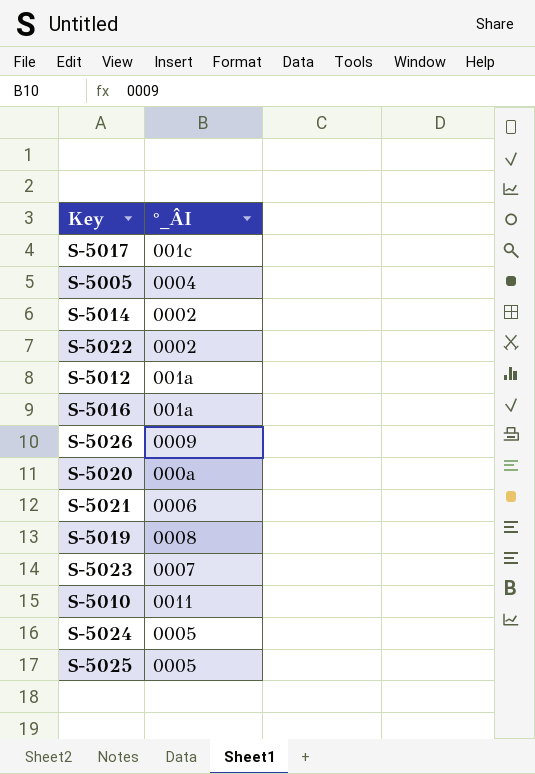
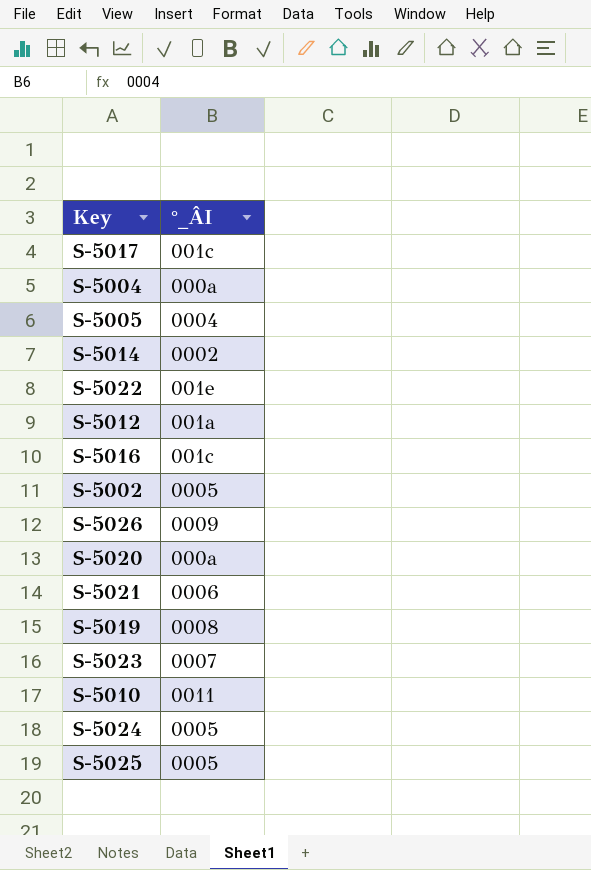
row S-5004: none -> 000a
S-5022 | °_ÂI: 0002 -> 001e
S-5016 | °_ÂI: 001a -> 001c
row S-5002: none -> 0005

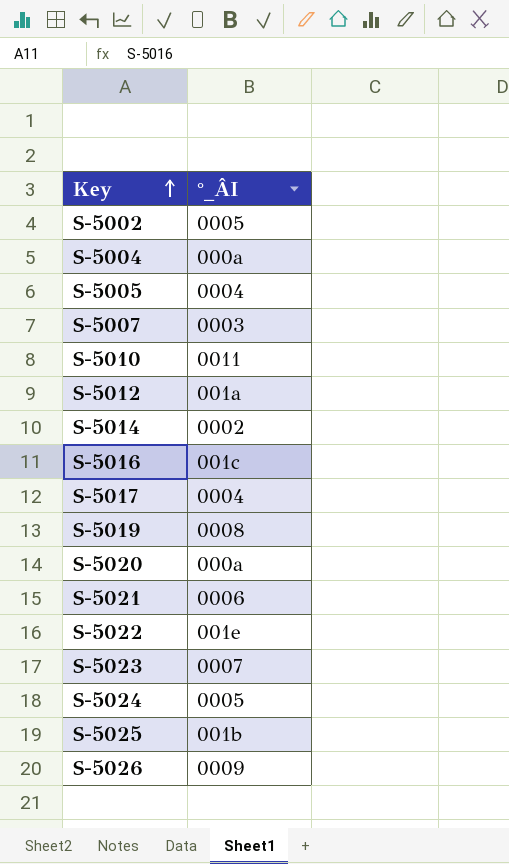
row order: none -> Key ascending
row S-5007: none -> 0003
S-5017 | °_ÂI: 001c -> 0004
S-5025 | °_ÂI: 0005 -> 001b

